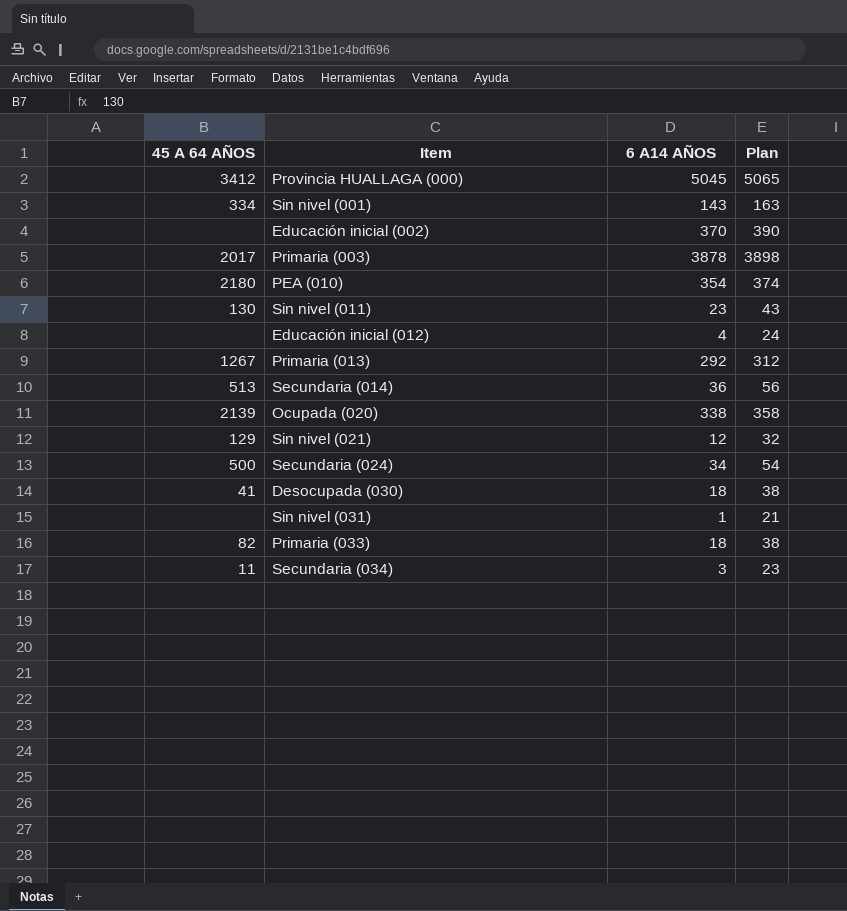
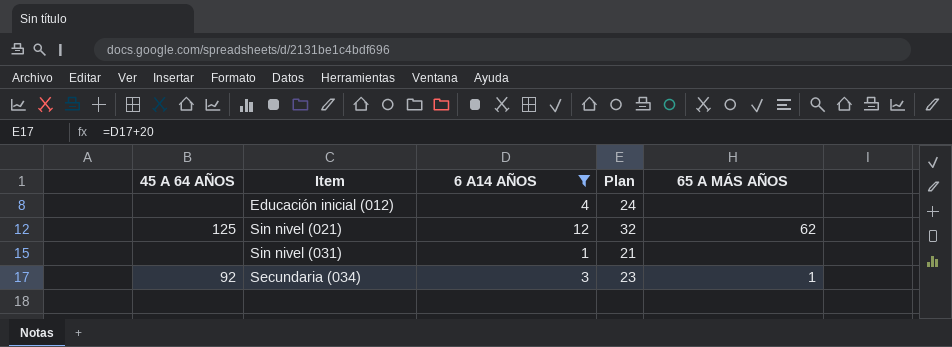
filter: none -> 6 A14 AÑOS <= 12
column 65 A MÁS AÑOS | position: none -> 5
Sin nivel (021) | 45 A 64 AÑOS: 129 -> 125
Secundaria (034) | 45 A 64 AÑOS: 11 -> 92

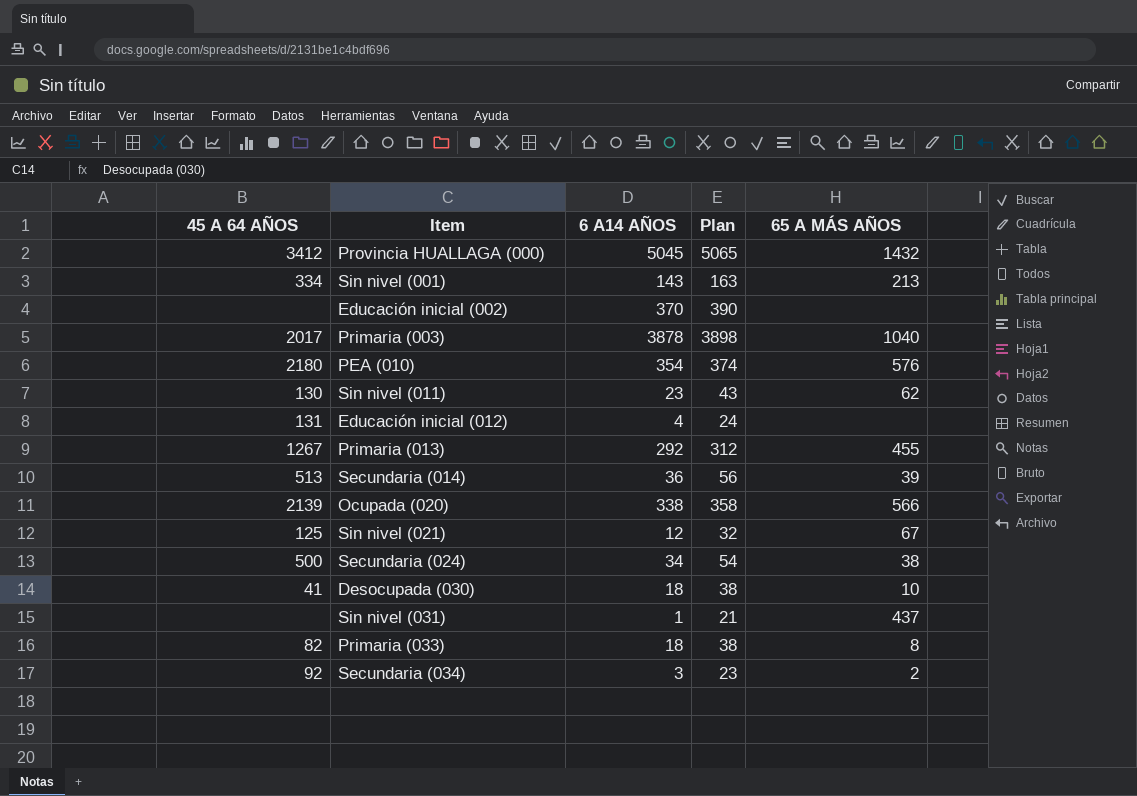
filter: 6 A14 AÑOS <= 12 -> none
Educación inicial (012) | 45 A 64 AÑOS: none -> 131
Sin nivel (021) | 65 A MÁS AÑOS: 62 -> 67
Sin nivel (031) | 65 A MÁS AÑOS: none -> 437
Secundaria (034) | 65 A MÁS AÑOS: 1 -> 2

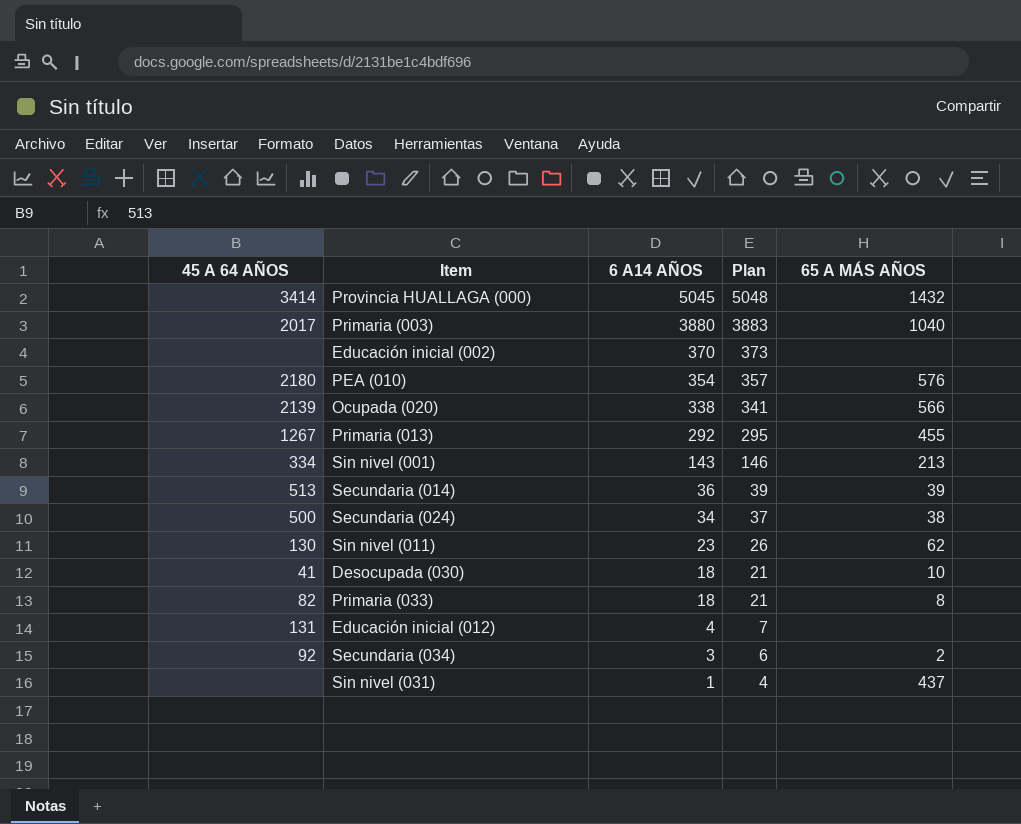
row order: none -> 6 A14 AÑOS descending
column Plan | formula: [6 A14 AÑOS] + 20 -> [6 A14 AÑOS] + 3
row Sin nivel (021): 125 | 12 | 32 | 67 -> none
Provincia HUALLAGA (000) | 45 A 64 AÑOS: 3412 -> 3414
Primaria (003) | 6 A14 AÑOS: 3878 -> 3880

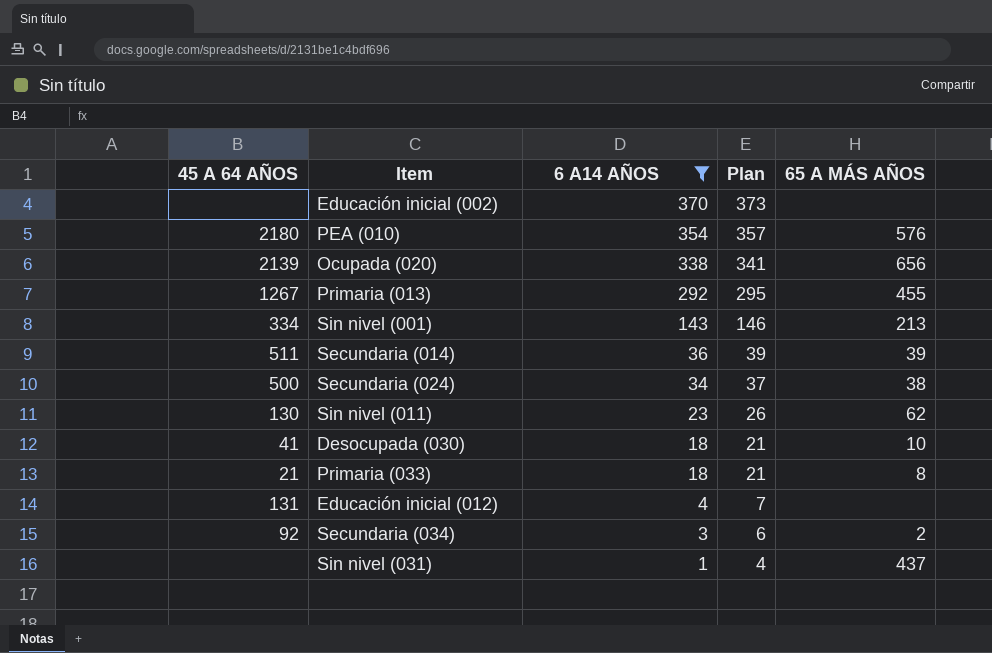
filter: none -> 6 A14 AÑOS <= 370
Ocupada (020) | 65 A MÁS AÑOS: 566 -> 656
Secundaria (014) | 45 A 64 AÑOS: 513 -> 511
Primaria (033) | 45 A 64 AÑOS: 82 -> 21

